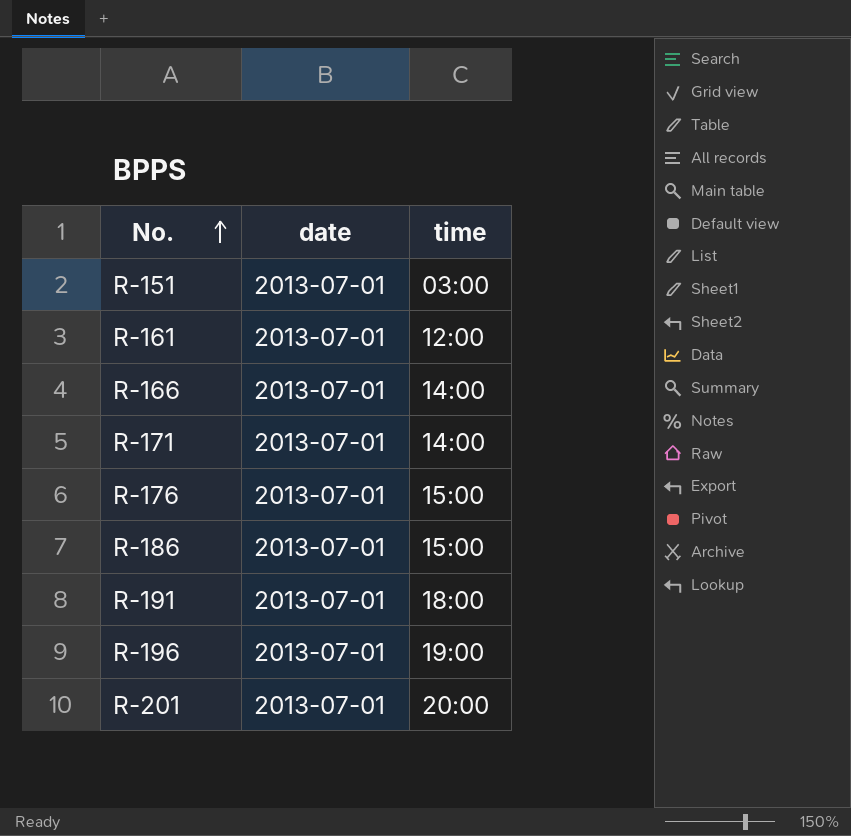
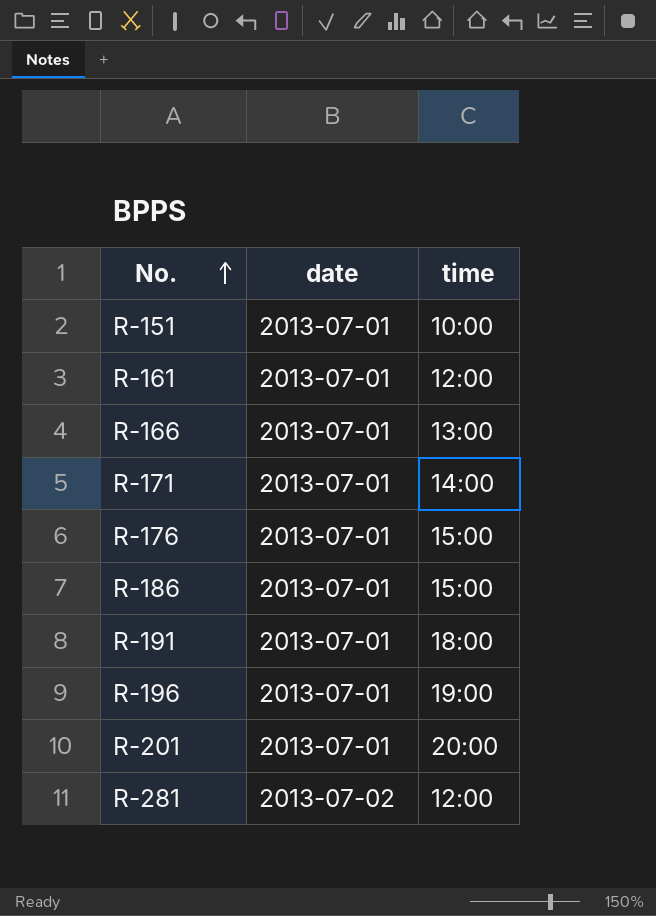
R-151 | time: 03:00 -> 10:00
R-166 | time: 14:00 -> 13:00
row R-281: none -> 2013-07-02 | 12:00

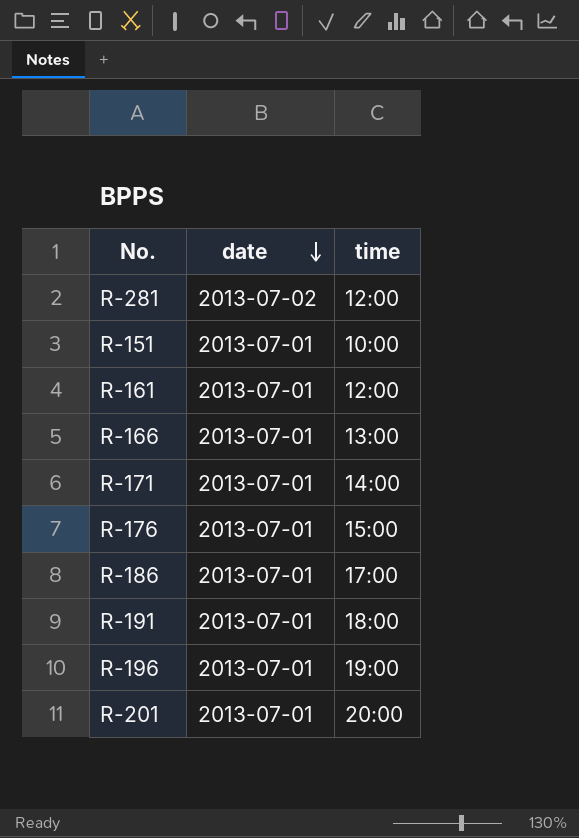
row order: No. ascending -> date descending
R-186 | time: 15:00 -> 17:00

